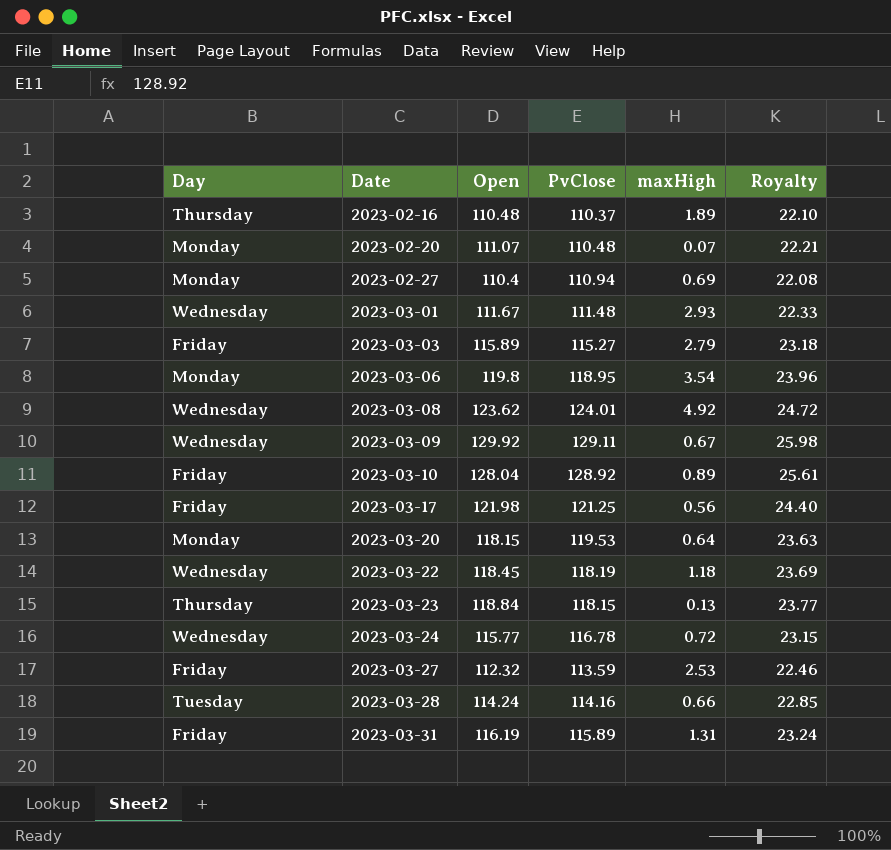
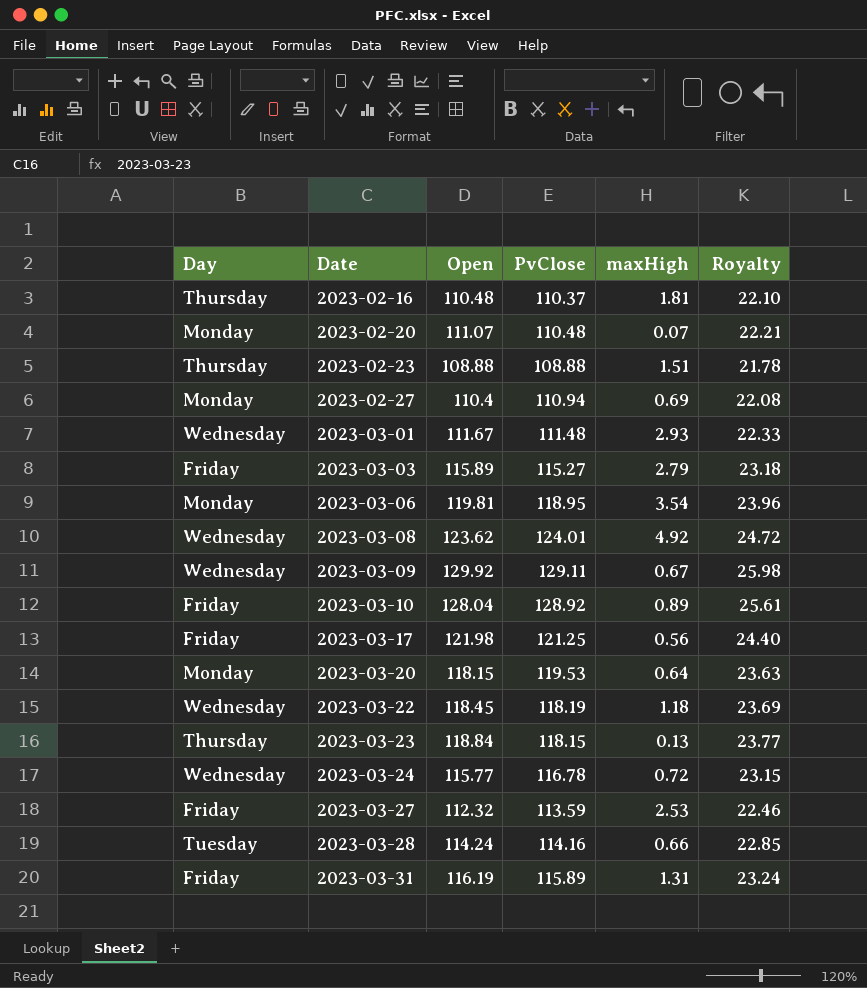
2023-02-16 | maxHigh: 1.89 -> 1.81
row 2023-02-23: none -> Thursday | 108.88 | 108.88 | 1.51 | 21.78
2023-03-06 | Open: 119.8 -> 119.81

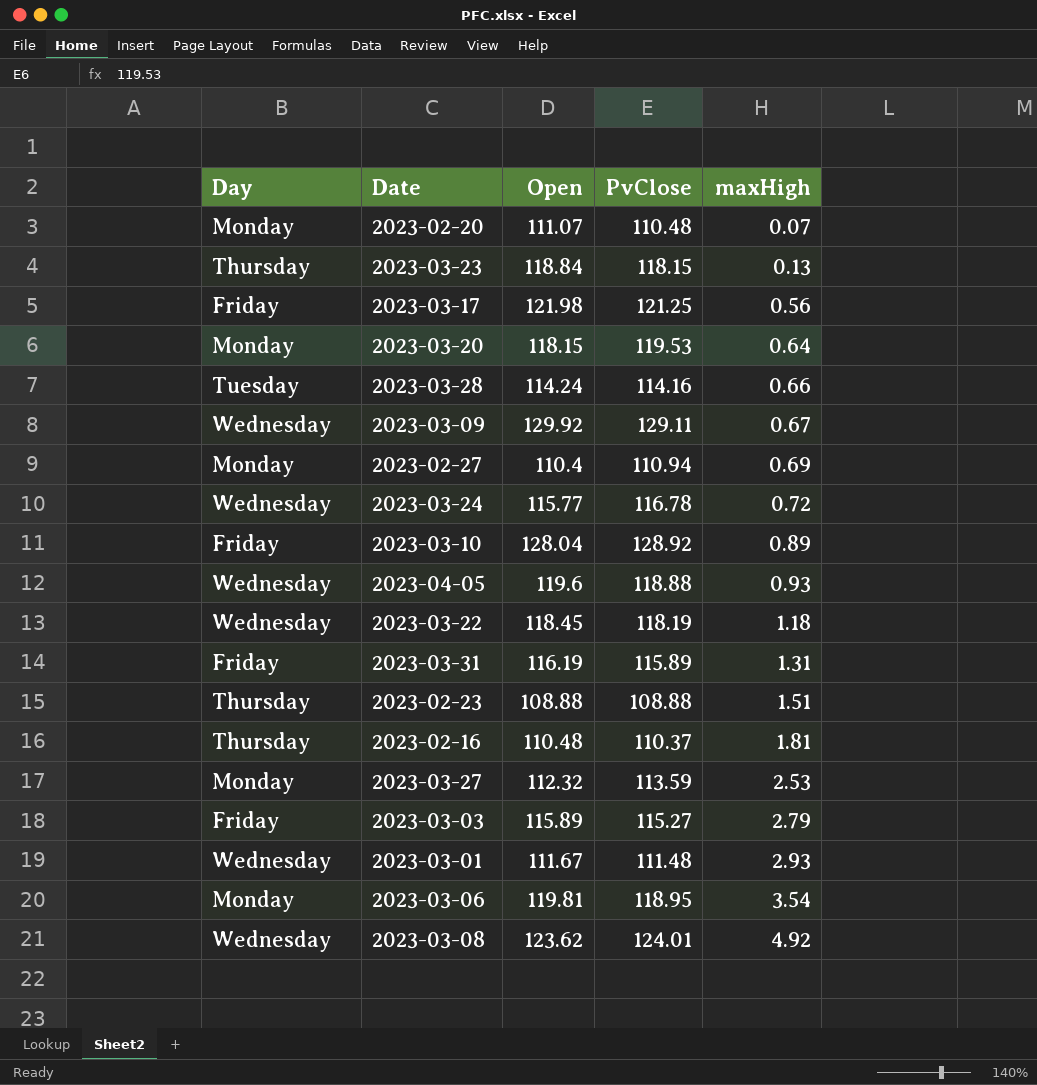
row order: Date ascending -> maxHigh ascending
column Royalty | formula: [Open] * 0.2 -> none
row 2023-04-05: none -> Wednesday | 119.6 | 118.88 | 0.93
2023-03-27 | Day: Friday -> Monday

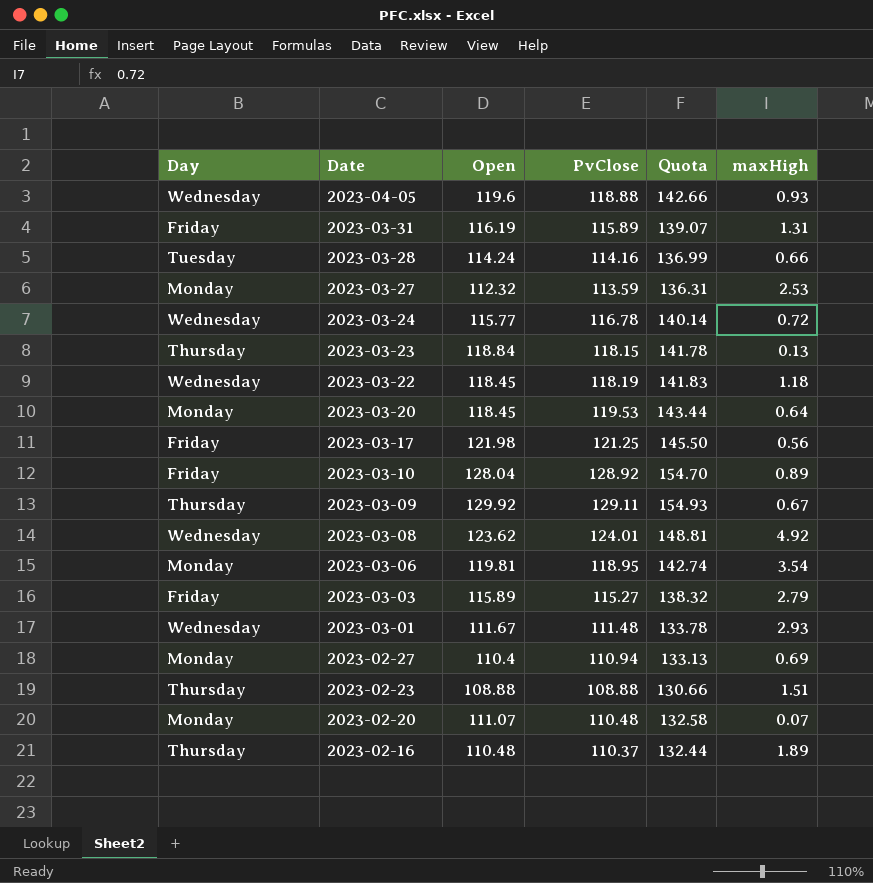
row order: maxHigh ascending -> Date descending
column Quota | formula: none -> [PvClose] * 1.2
2023-03-20 | Open: 118.15 -> 118.45
2023-03-09 | Day: Wednesday -> Thursday
2023-02-16 | maxHigh: 1.81 -> 1.89

